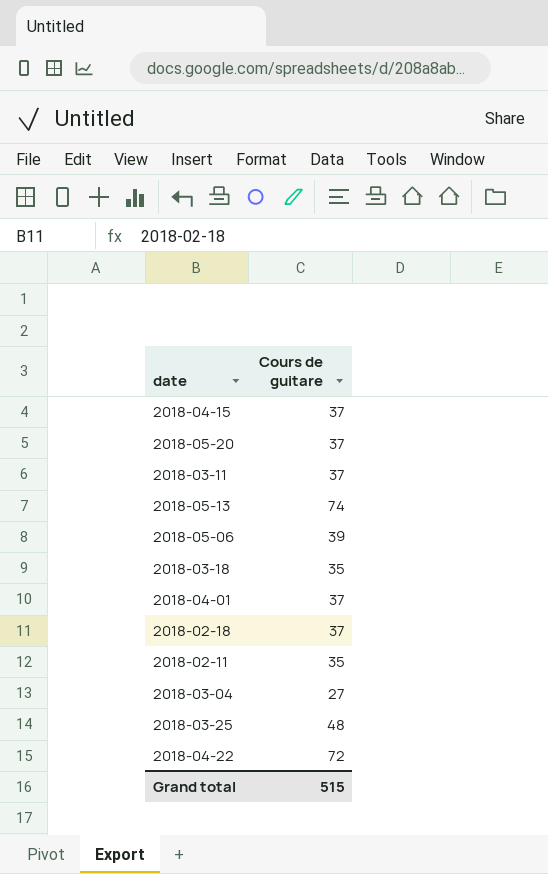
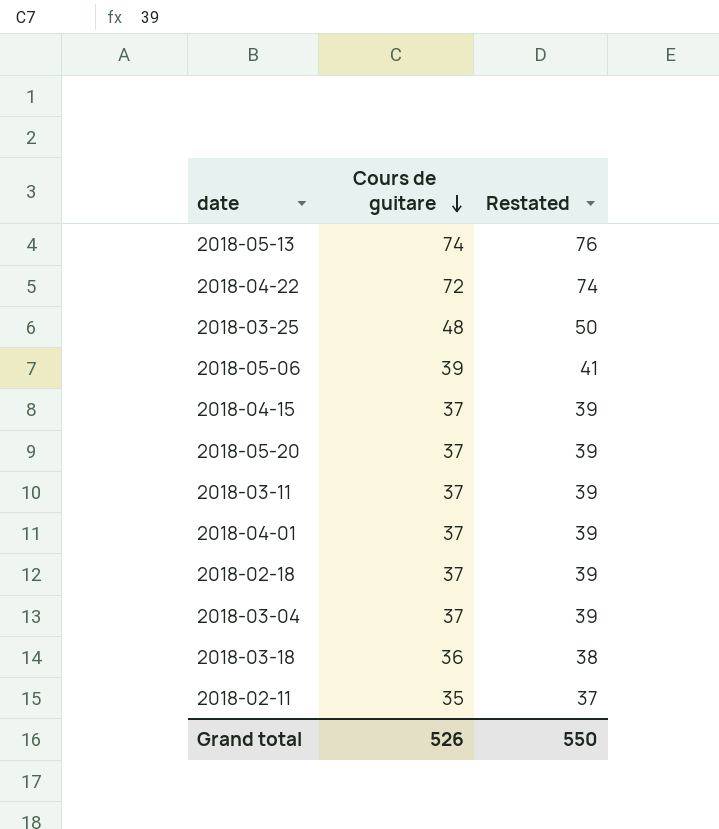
row order: none -> Cours de guitare descending
column Restated | formula: none -> [Cours de guitare] + 2
2018-03-04 | Cours de guitare: 27 -> 37
2018-03-18 | Cours de guitare: 35 -> 36
Grand total | Cours de guitare: 515 -> 526

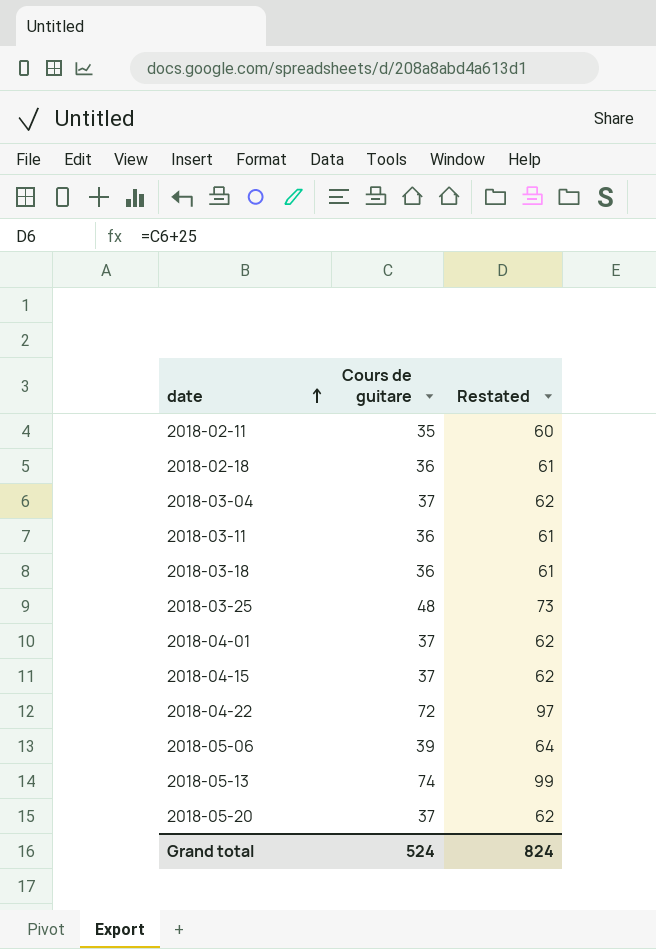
row order: Cours de guitare descending -> date ascending
column Restated | formula: [Cours de guitare] + 2 -> [Cours de guitare] + 25
2018-02-18 | Cours de guitare: 37 -> 36
2018-03-11 | Cours de guitare: 37 -> 36
Grand total | Cours de guitare: 526 -> 524
Grand total | Restated: 550 -> 824

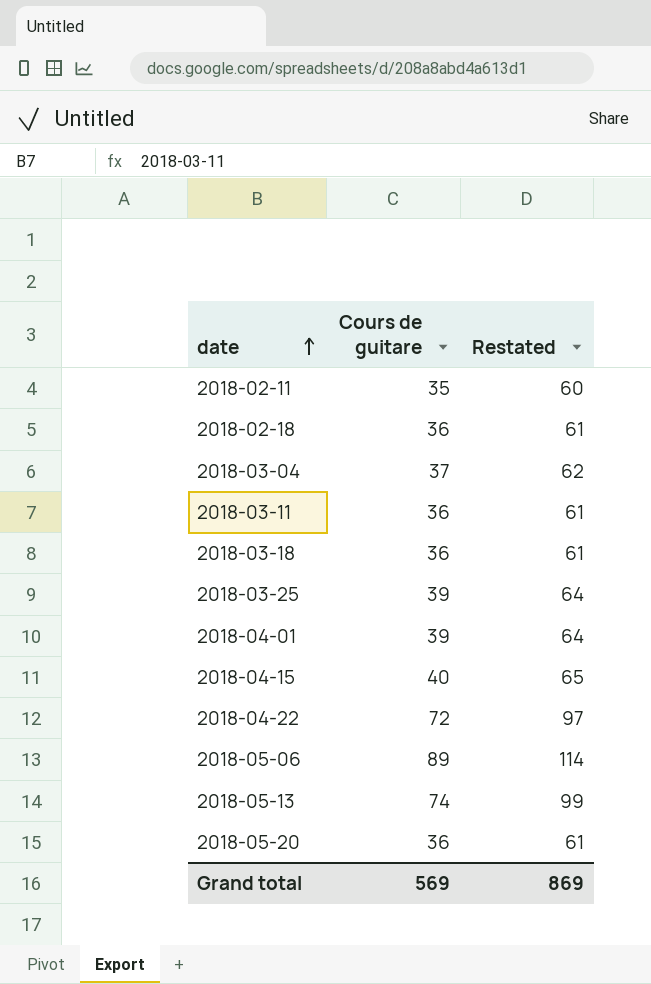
2018-03-25 | Cours de guitare: 48 -> 39
2018-03-25 | Restated: 73 -> 64
2018-04-01 | Cours de guitare: 37 -> 39
2018-04-01 | Restated: 62 -> 64
2018-04-15 | Cours de guitare: 37 -> 40
2018-04-15 | Restated: 62 -> 65
2018-05-06 | Cours de guitare: 39 -> 89
2018-05-06 | Restated: 64 -> 114
2018-05-20 | Cours de guitare: 37 -> 36
2018-05-20 | Restated: 62 -> 61
Grand total | Cours de guitare: 524 -> 569
Grand total | Restated: 824 -> 869

